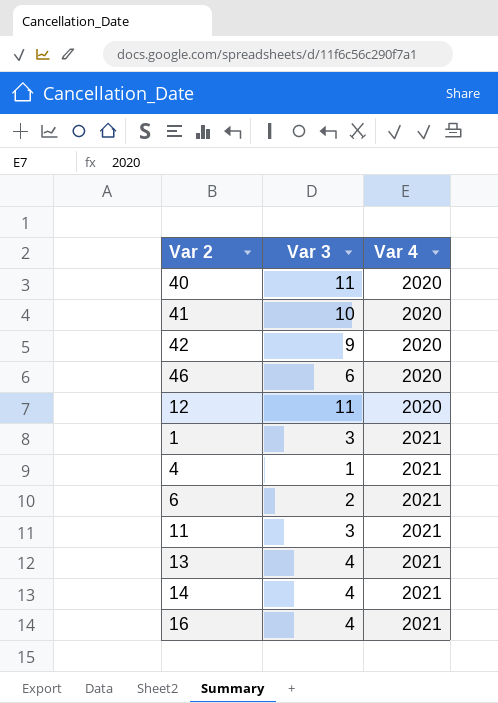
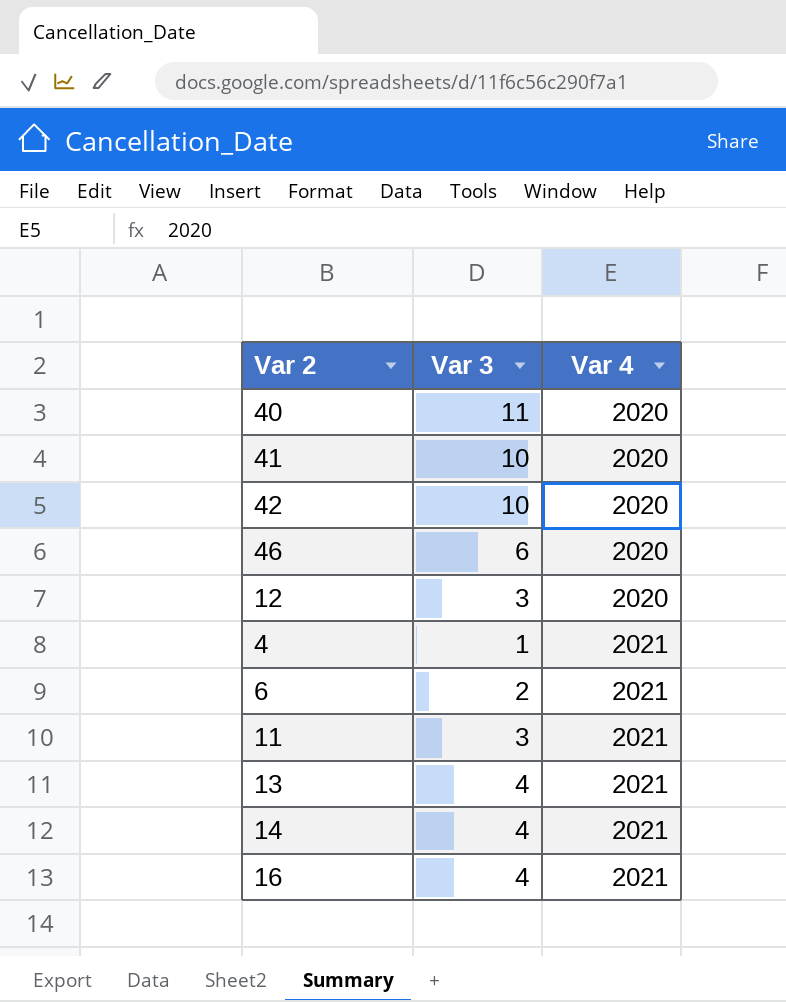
row 1: 3 | 2021 -> none
42 | Var 3: 9 -> 10
12 | Var 3: 11 -> 3

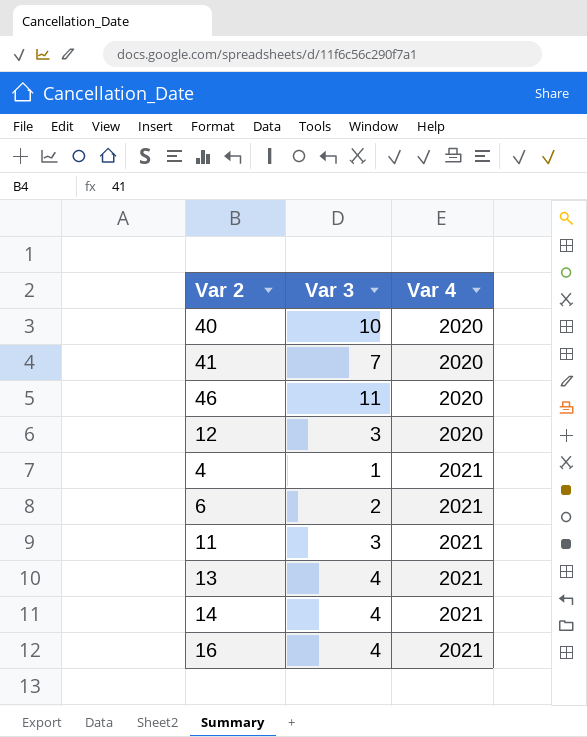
row 42: 10 | 2020 -> none
40 | Var 3: 11 -> 10
41 | Var 3: 10 -> 7
46 | Var 3: 6 -> 11

